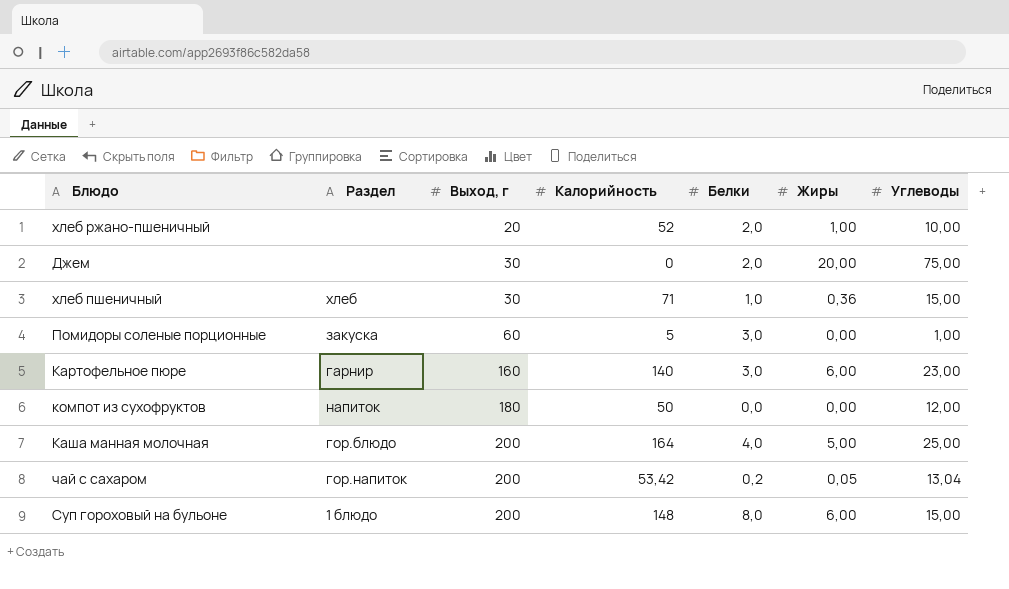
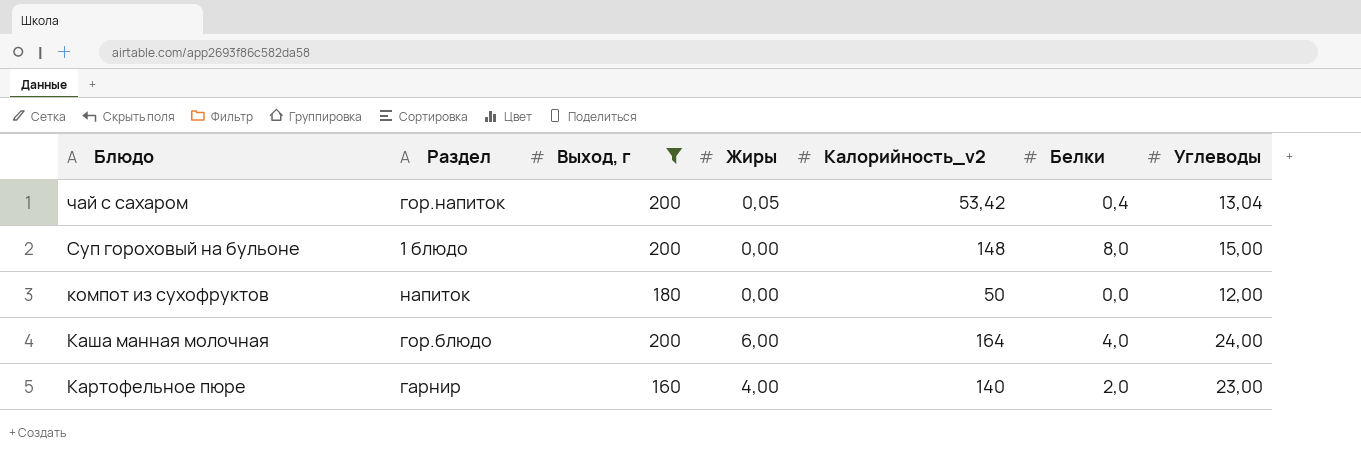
filter: none -> Выход, г >= 160
row order: Выход, г ascending -> Блюдо descending
column Жиры | position: 6 -> 4
column name: Калорийность -> Калорийность_v2
чай с сахаром | Белки: 0,2 -> 0,4
Суп гороховый на бульоне | Жиры: 6,00 -> 0,00
Каша манная молочная | Жиры: 5,00 -> 6,00
Каша манная молочная | Углеводы: 25,00 -> 24,00
Картофельное пюре | Жиры: 6,00 -> 4,00
Картофельное пюре | Белки: 3,0 -> 2,0

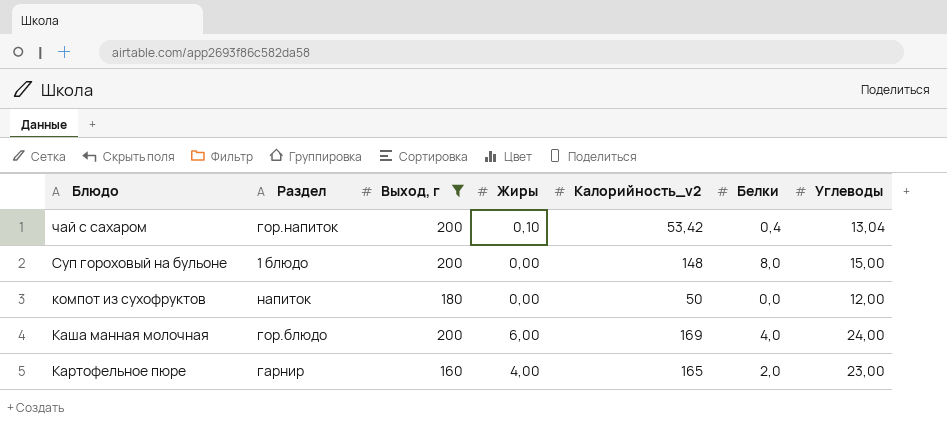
чай с сахаром | Жиры: 0,05 -> 0,10
Каша манная молочная | Калорийность_v2: 164 -> 169
Картофельное пюре | Калорийность_v2: 140 -> 165

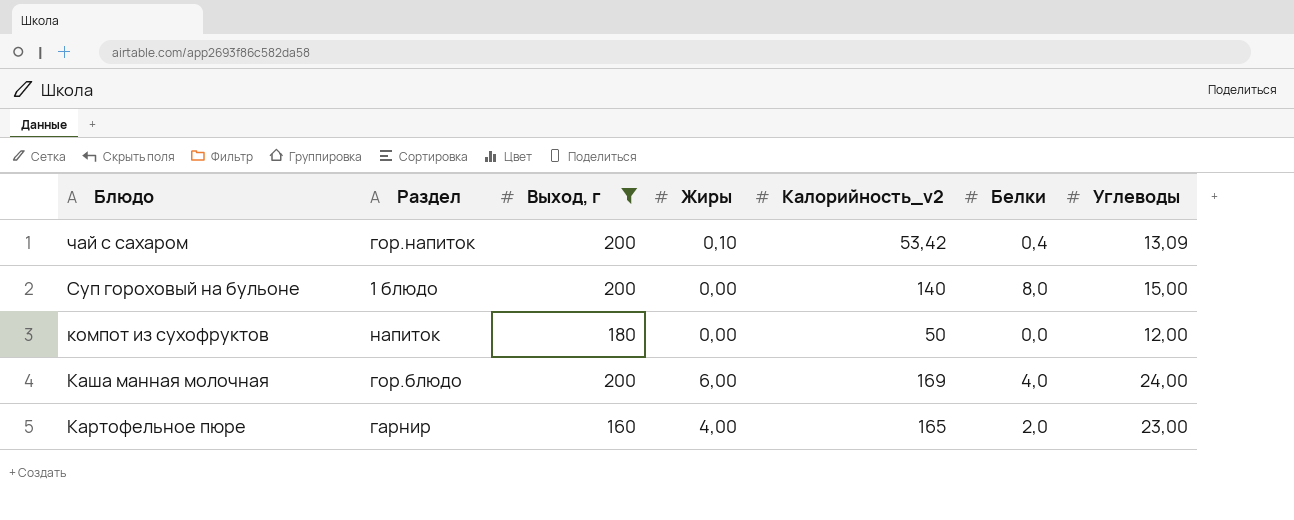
чай с сахаром | Углеводы: 13,04 -> 13,09
Суп гороховый на бульоне | Калорийность_v2: 148 -> 140

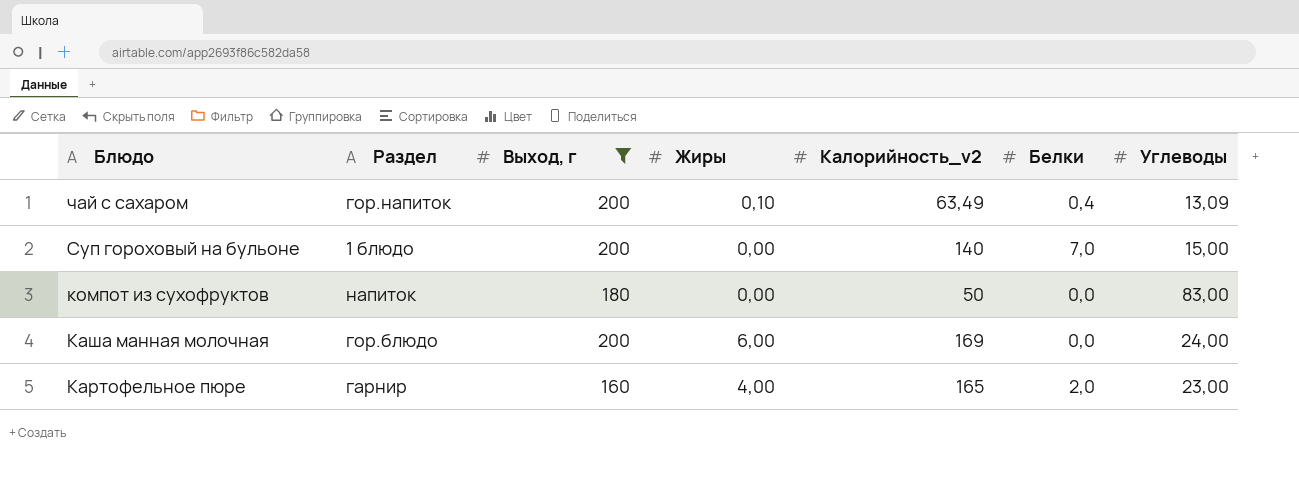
чай с сахаром | Калорийность_v2: 53,42 -> 63,49
Суп гороховый на бульоне | Белки: 8,0 -> 7,0
компот из сухофруктов | Углеводы: 12,00 -> 83,00
Каша манная молочная | Белки: 4,0 -> 0,0

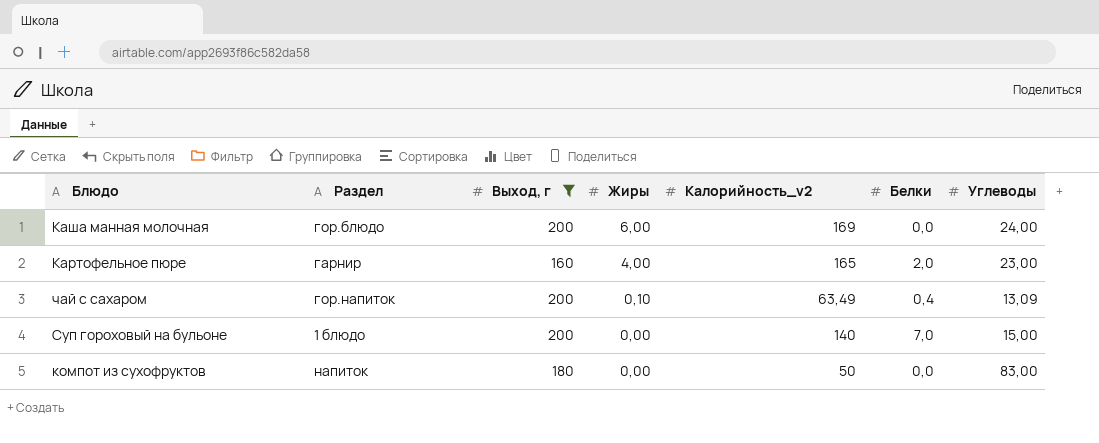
row order: Блюдо descending -> Жиры descending

